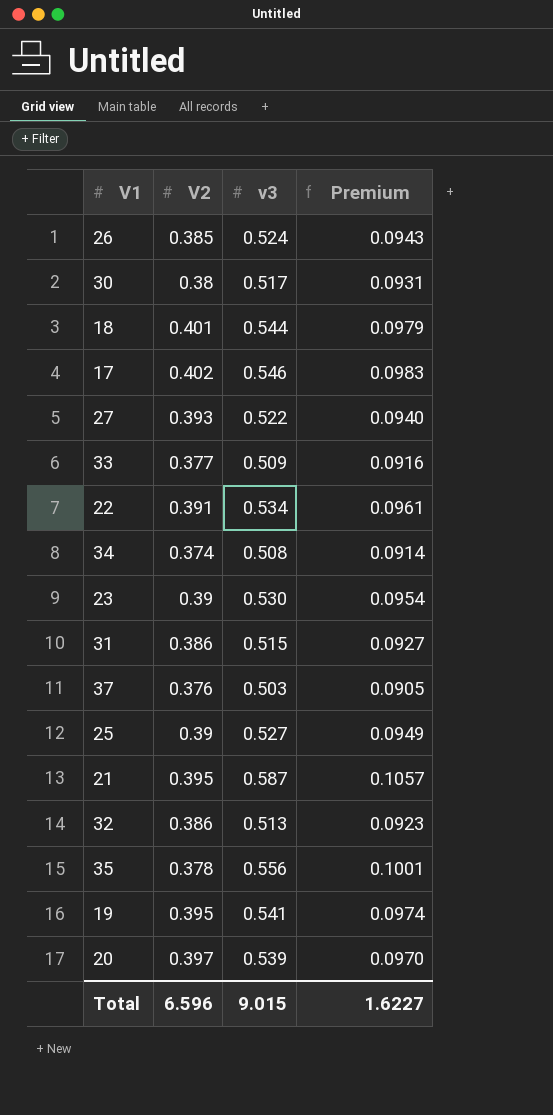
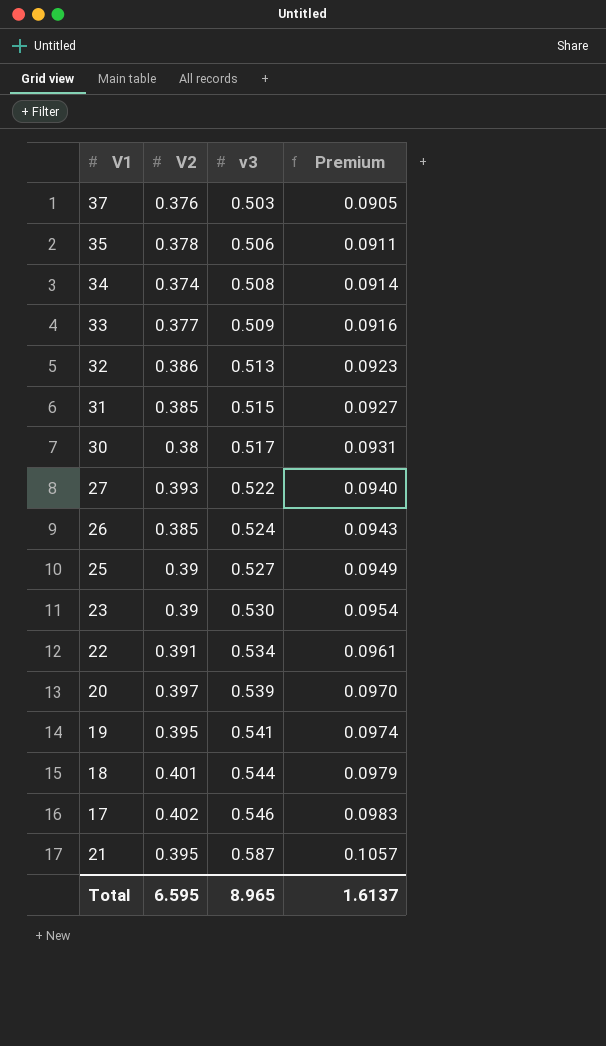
row order: none -> v3 ascending
35 | v3: 0.556 -> 0.506
35 | Premium: 0.1001 -> 0.0911
31 | V2: 0.386 -> 0.385
Total | V2: 6.596 -> 6.595
Total | v3: 9.015 -> 8.965
Total | Premium: 1.6227 -> 1.6137

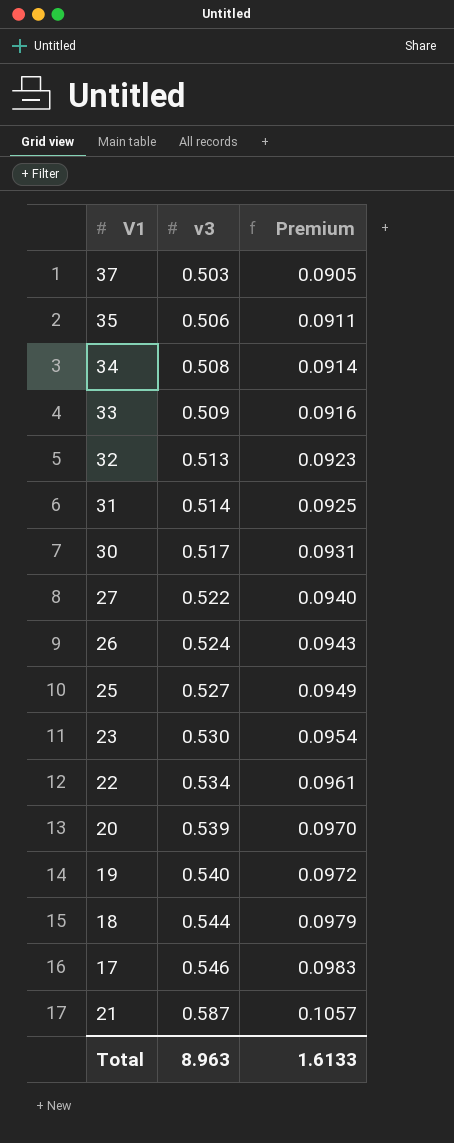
column V2 | position: 2 -> none
31 | v3: 0.515 -> 0.514
31 | Premium: 0.0927 -> 0.0925
19 | v3: 0.541 -> 0.540
19 | Premium: 0.0974 -> 0.0972
Total | v3: 8.965 -> 8.963
Total | Premium: 1.6137 -> 1.6133

